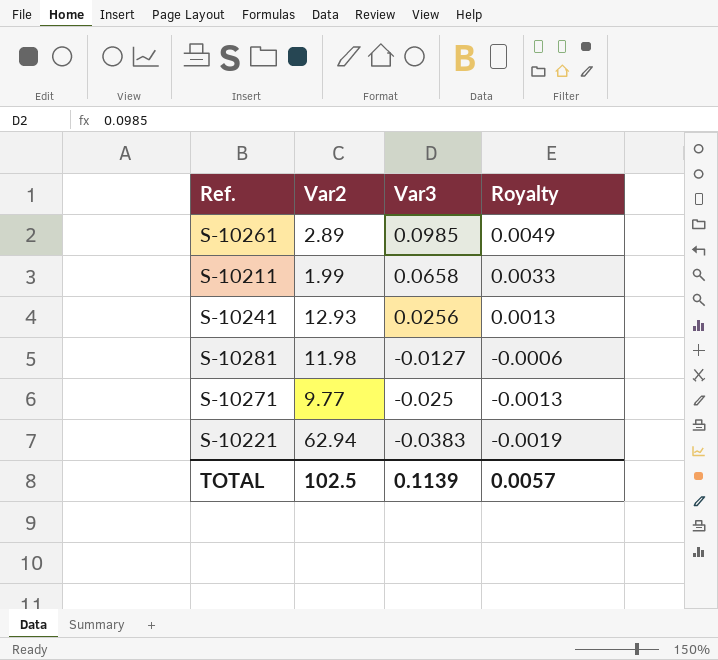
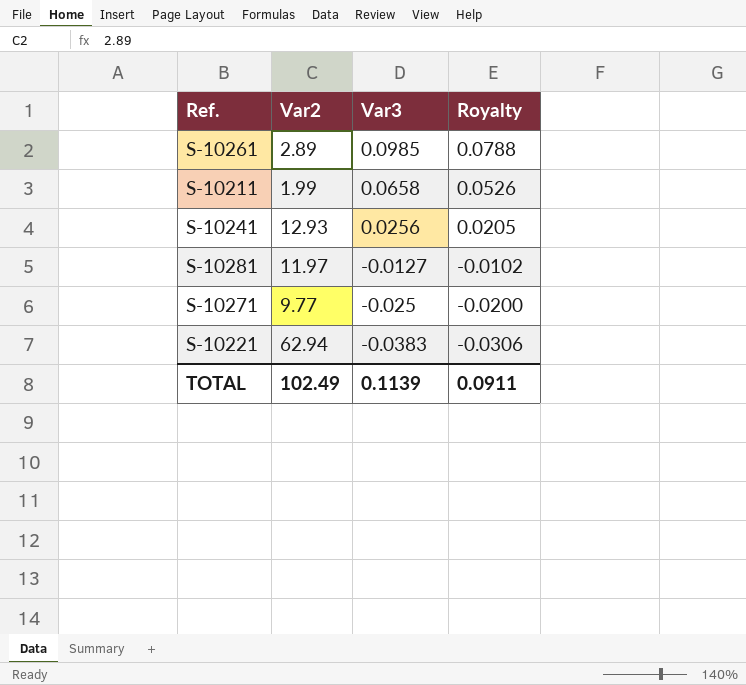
column Royalty | formula: [Var3] * 0.05 -> [Var3] * 0.8
S-10281 | Var2: 11.98 -> 11.97
TOTAL | Var2: 102.5 -> 102.49
TOTAL | Royalty: 0.0057 -> 0.0911

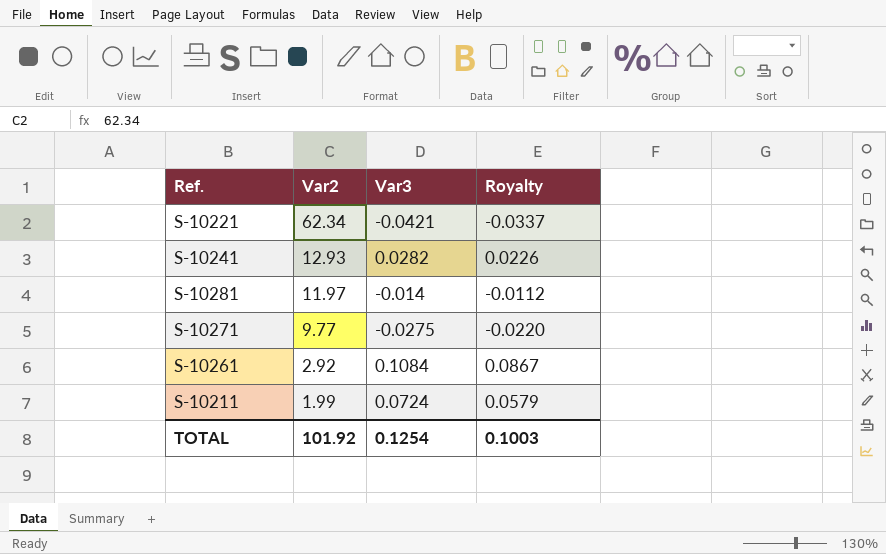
row order: Var3 descending -> Var2 descending
S-10221 | Var2: 62.94 -> 62.34
S-10221 | Var3: -0.0383 -> -0.0421
S-10221 | Royalty: -0.0306 -> -0.0337
S-10241 | Var3: 0.0256 -> 0.0282
S-10241 | Royalty: 0.0205 -> 0.0226
S-10281 | Var3: -0.0127 -> -0.014
S-10281 | Royalty: -0.0102 -> -0.0112
S-10271 | Var3: -0.025 -> -0.0275
S-10271 | Royalty: -0.0200 -> -0.0220
S-10261 | Var2: 2.89 -> 2.92
S-10261 | Var3: 0.0985 -> 0.1084
S-10261 | Royalty: 0.0788 -> 0.0867
S-10211 | Var3: 0.0658 -> 0.0724
S-10211 | Royalty: 0.0526 -> 0.0579
TOTAL | Var2: 102.49 -> 101.92
TOTAL | Var3: 0.1139 -> 0.1254
TOTAL | Royalty: 0.0911 -> 0.1003

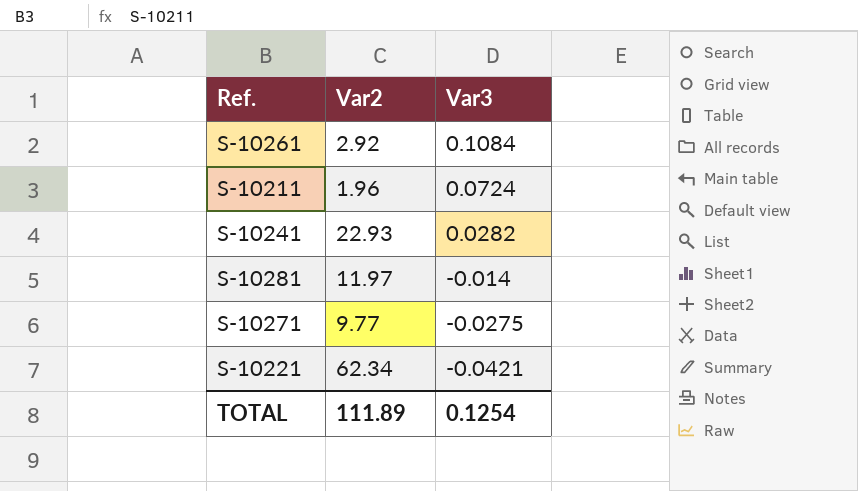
row order: Var2 descending -> Var3 descending
column Royalty | formula: [Var3] * 0.8 -> none
S-10211 | Var2: 1.99 -> 1.96
S-10241 | Var2: 12.93 -> 22.93
TOTAL | Var2: 101.92 -> 111.89

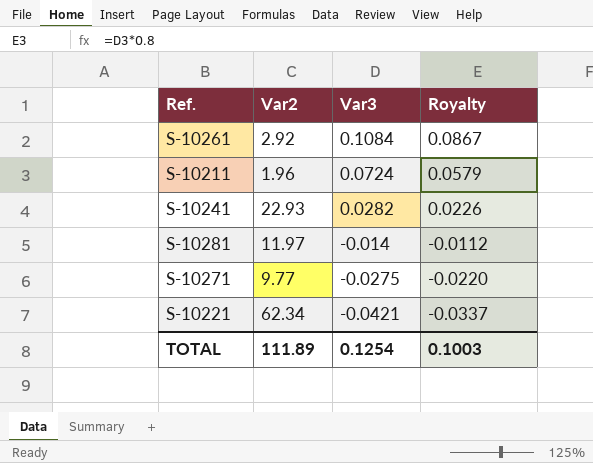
column Royalty | formula: none -> [Var3] * 0.8

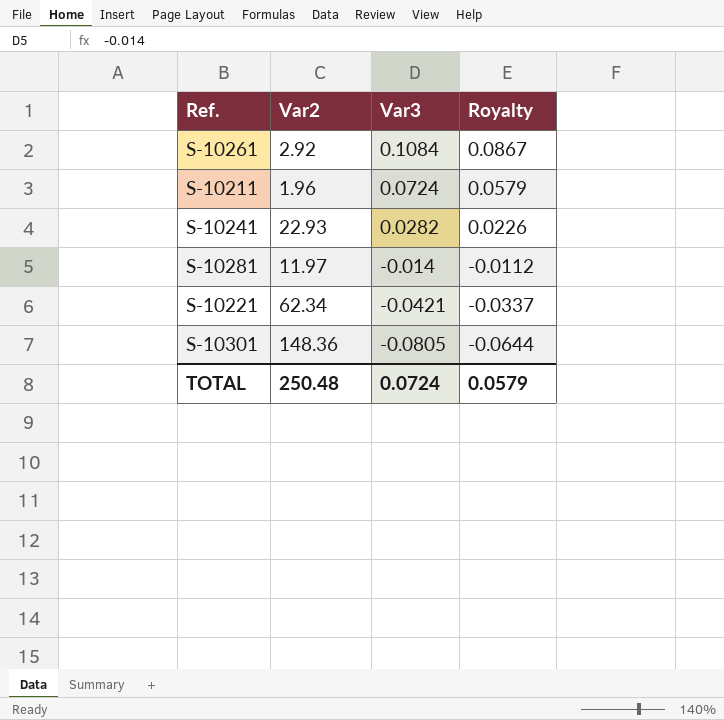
row S-10271: 9.77 | -0.0275 | -0.0220 -> none
row S-10301: none -> 148.36 | -0.0805 | -0.0644
TOTAL | Var2: 111.89 -> 250.48
TOTAL | Var3: 0.1254 -> 0.0724
TOTAL | Royalty: 0.1003 -> 0.0579

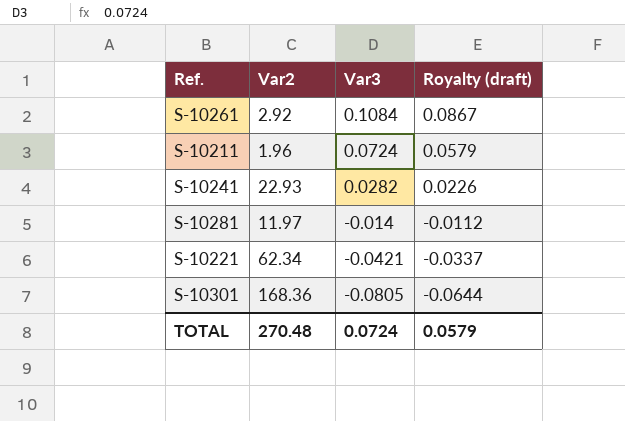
column name: Royalty -> Royalty (draft)
S-10301 | Var2: 148.36 -> 168.36
TOTAL | Var2: 250.48 -> 270.48

